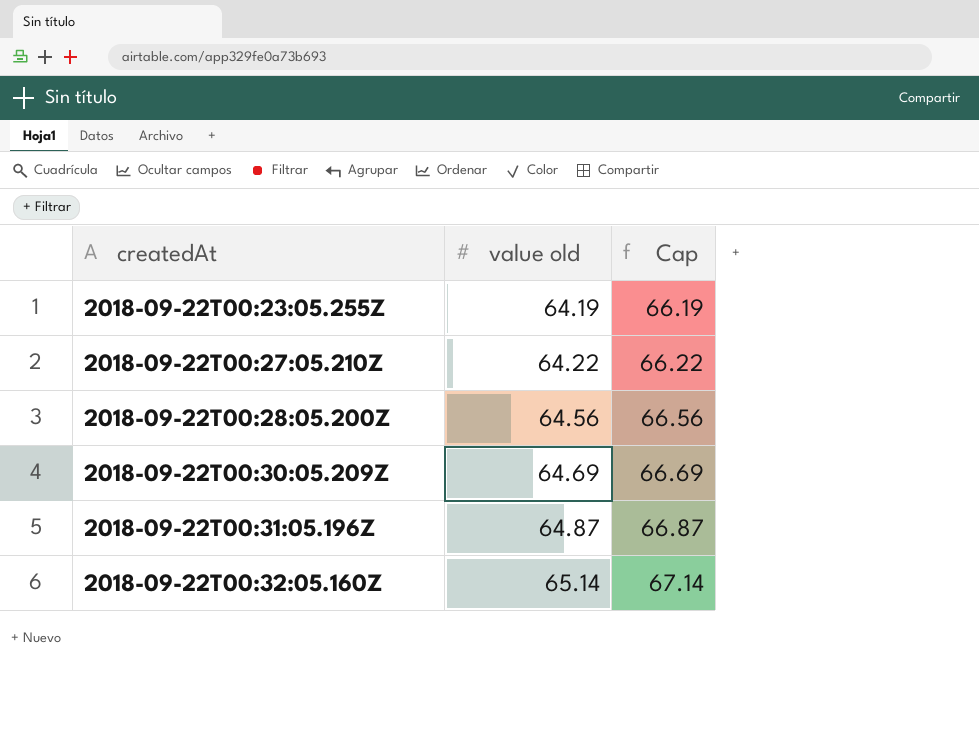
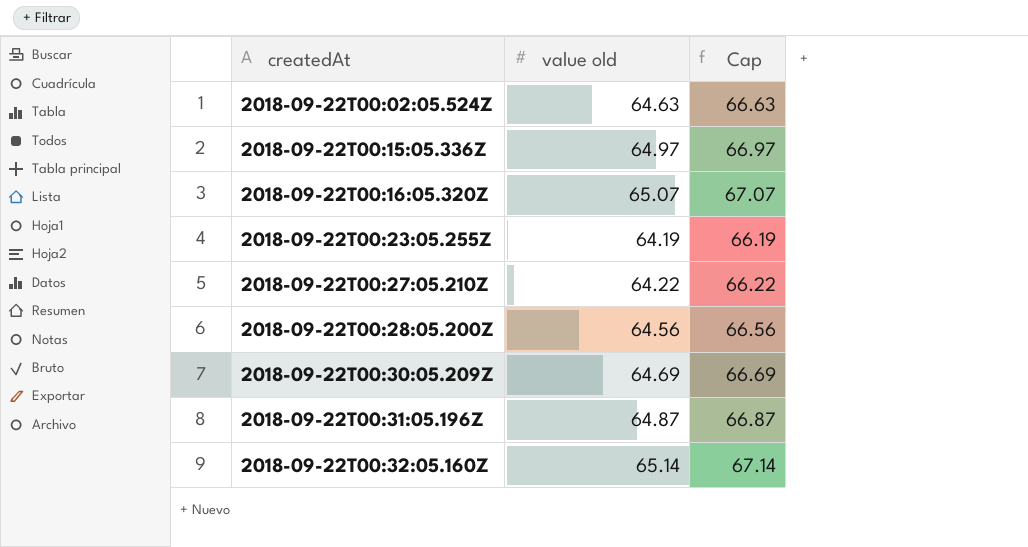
row 2018-09-22T00:02:05.524Z: none -> 64.63 | 66.63
row 2018-09-22T00:15:05.336Z: none -> 64.97 | 66.97
row 2018-09-22T00:16:05.320Z: none -> 65.07 | 67.07

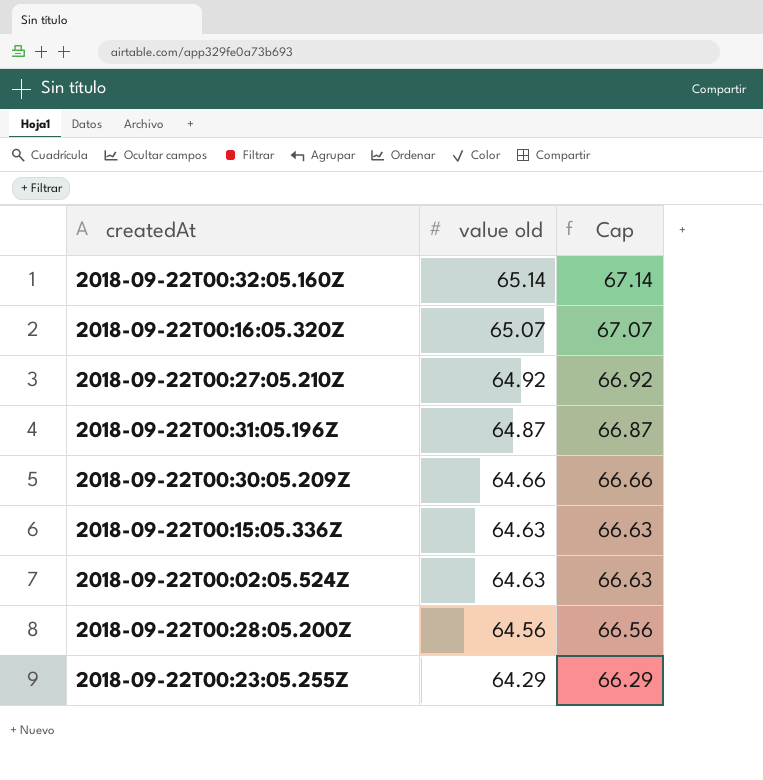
row order: createdAt ascending -> value old descending
2018-09-22T00:27:05.210Z | value old: 64.22 -> 64.92
2018-09-22T00:27:05.210Z | Cap: 66.22 -> 66.92
2018-09-22T00:30:05.209Z | value old: 64.69 -> 64.66
2018-09-22T00:30:05.209Z | Cap: 66.69 -> 66.66
2018-09-22T00:15:05.336Z | value old: 64.97 -> 64.63
2018-09-22T00:15:05.336Z | Cap: 66.97 -> 66.63
2018-09-22T00:23:05.255Z | value old: 64.19 -> 64.29
2018-09-22T00:23:05.255Z | Cap: 66.19 -> 66.29

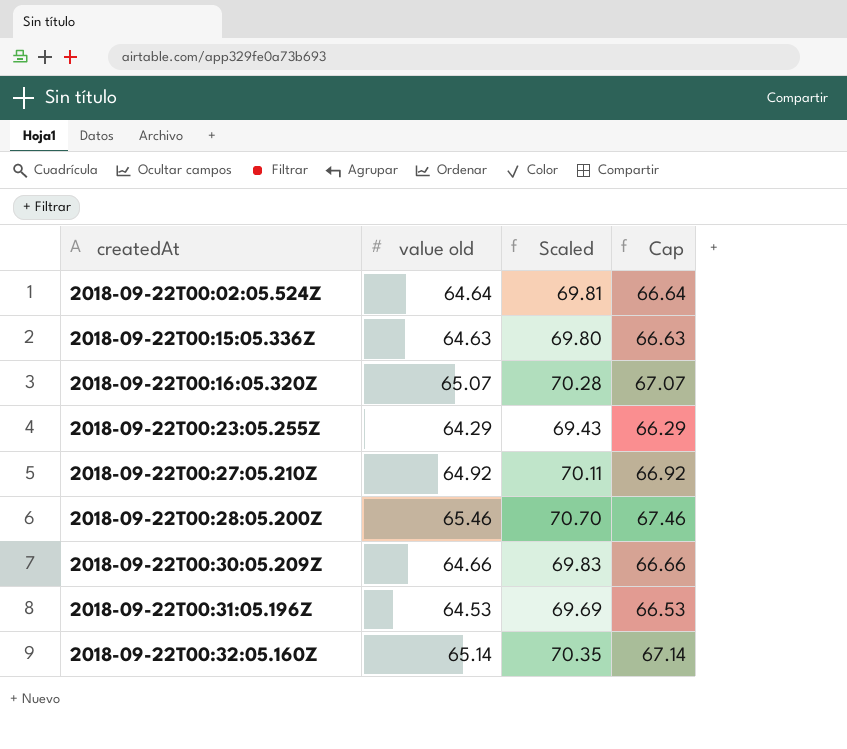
row order: value old descending -> createdAt ascending
column Scaled | formula: none -> [value old] * 1.08
2018-09-22T00:02:05.524Z | value old: 64.63 -> 64.64
2018-09-22T00:02:05.524Z | Cap: 66.63 -> 66.64
2018-09-22T00:28:05.200Z | value old: 64.56 -> 65.46
2018-09-22T00:28:05.200Z | Cap: 66.56 -> 67.46
2018-09-22T00:31:05.196Z | value old: 64.87 -> 64.53
2018-09-22T00:31:05.196Z | Cap: 66.87 -> 66.53

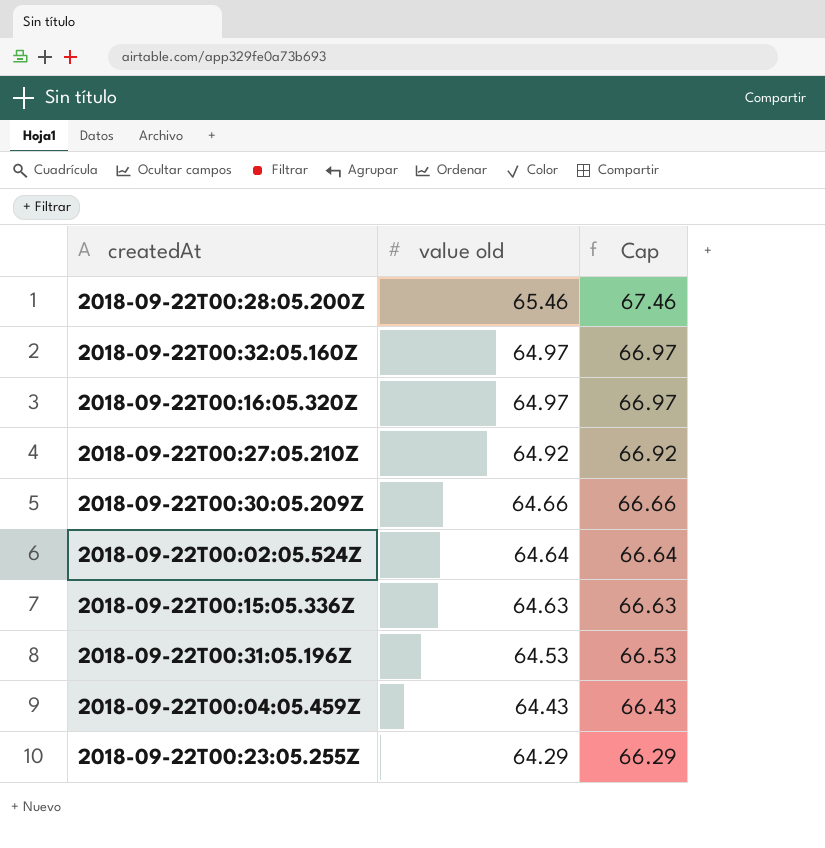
row order: createdAt ascending -> value old descending
column Scaled | formula: [value old] * 1.08 -> none
2018-09-22T00:32:05.160Z | value old: 65.14 -> 64.97
2018-09-22T00:32:05.160Z | Cap: 67.14 -> 66.97
2018-09-22T00:16:05.320Z | value old: 65.07 -> 64.97
2018-09-22T00:16:05.320Z | Cap: 67.07 -> 66.97
row 2018-09-22T00:04:05.459Z: none -> 64.43 | 66.43

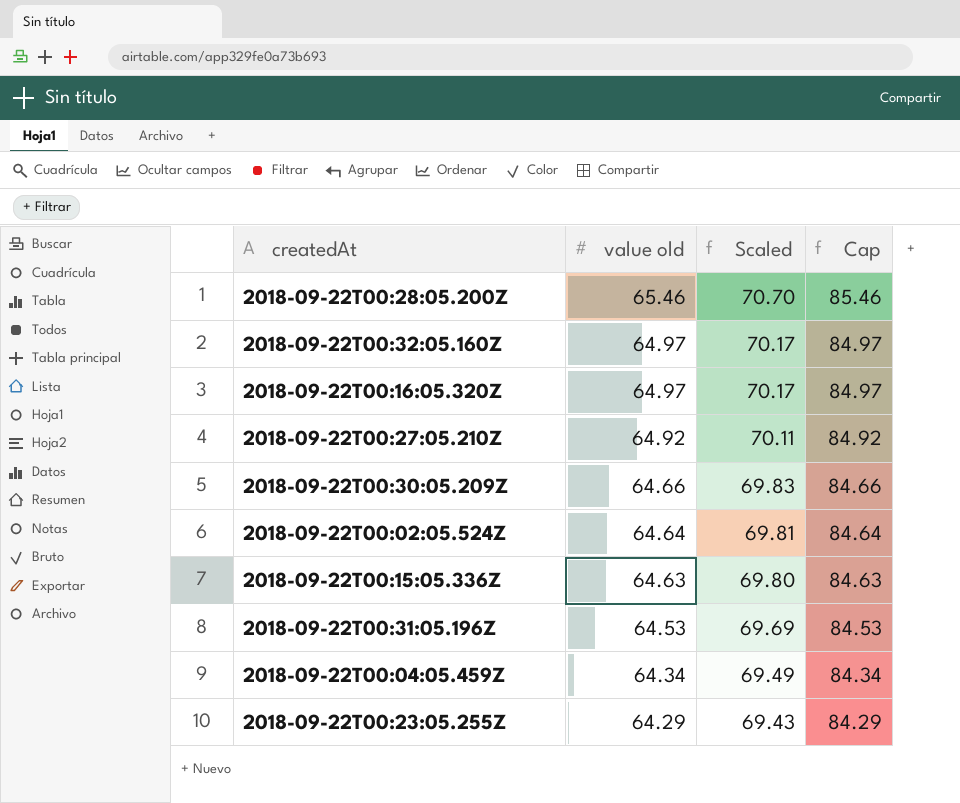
column Scaled | formula: none -> [value old] * 1.08
column Cap | formula: [value old] + 2 -> [value old] + 20
2018-09-22T00:04:05.459Z | value old: 64.43 -> 64.34

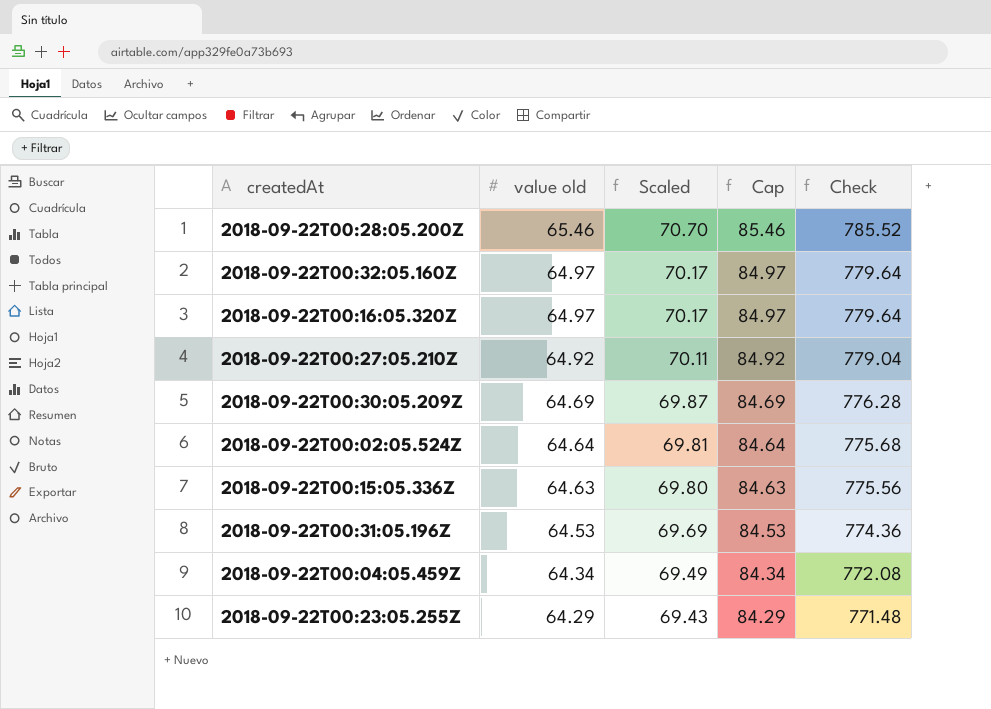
column Check | formula: none -> [value old] * 12
2018-09-22T00:30:05.209Z | value old: 64.66 -> 64.69
2018-09-22T00:30:05.209Z | Scaled: 69.83 -> 69.87
2018-09-22T00:30:05.209Z | Cap: 84.66 -> 84.69

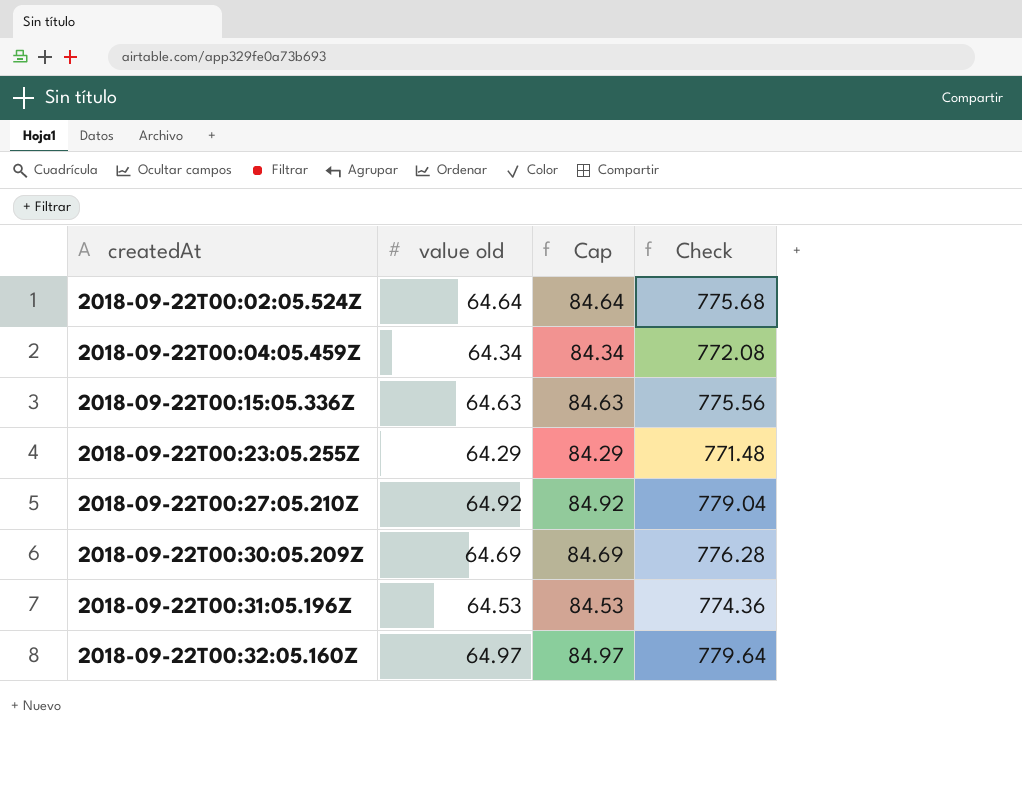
row order: value old descending -> createdAt ascending
column Scaled | formula: [value old] * 1.08 -> none
row 2018-09-22T00:28:05.200Z: 65.46 | 70.70 | 85.46 | 785.52 -> none
row 2018-09-22T00:16:05.320Z: 64.97 | 70.17 | 84.97 | 779.64 -> none

